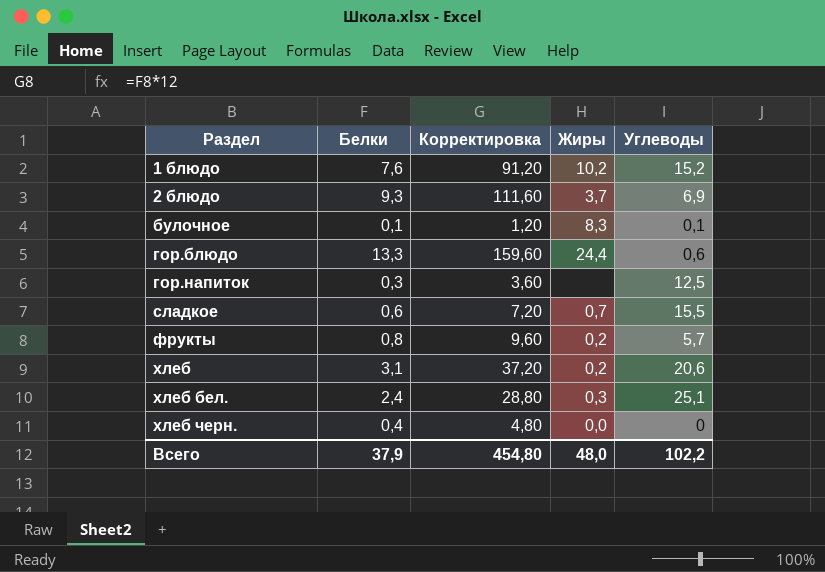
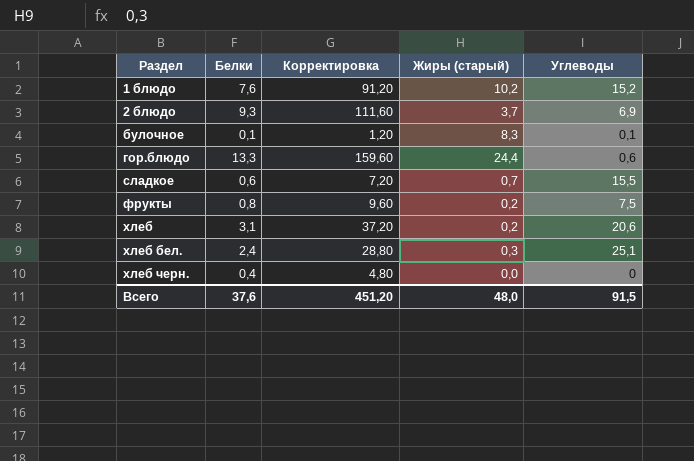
column name: Жиры -> Жиры (старый)
row гор.напиток: 0,3 | 3,60 | none | 12,5 -> none
фрукты | Углеводы: 5,7 -> 7,5
Всего | Белки: 37,9 -> 37,6
Всего | Корректировка: 454,80 -> 451,20
Всего | Углеводы: 102,2 -> 91,5

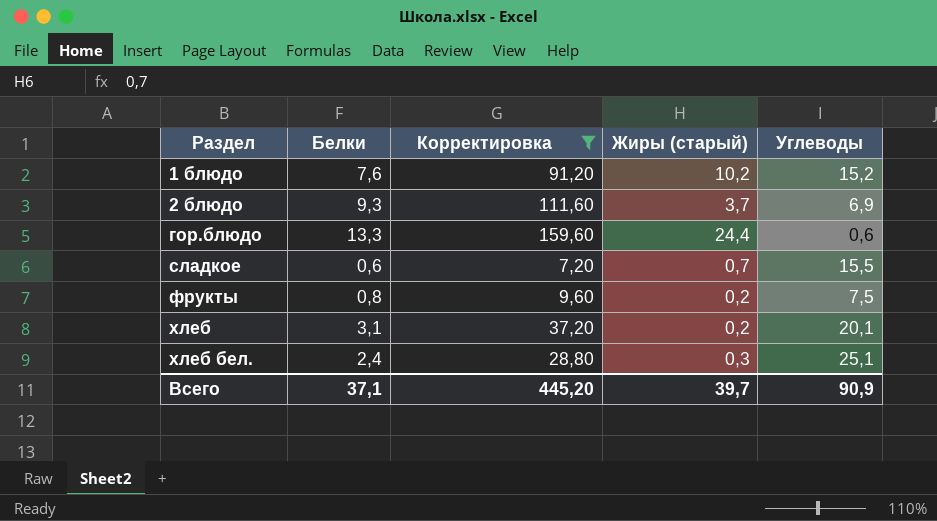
filter: none -> Корректировка >= 7,20
хлеб | Углеводы: 20,6 -> 20,1
Всего | Белки: 37,6 -> 37,1
Всего | Корректировка: 451,20 -> 445,20
Всего | Жиры (старый): 48,0 -> 39,7
Всего | Углеводы: 91,5 -> 90,9

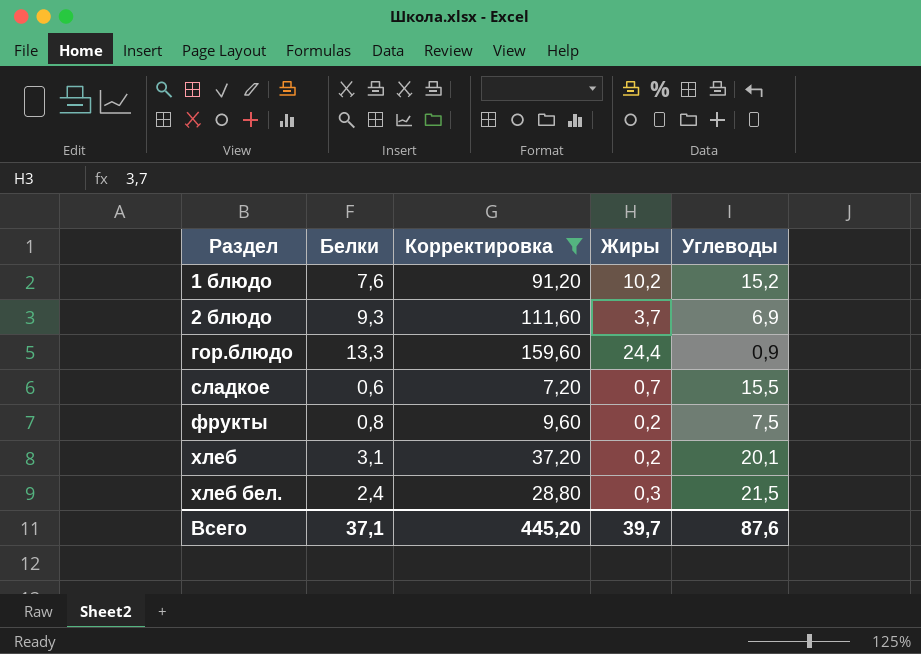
column name: Жиры (старый) -> Жиры
гор.блюдо | Углеводы: 0,6 -> 0,9
хлеб бел. | Углеводы: 25,1 -> 21,5
Всего | Углеводы: 90,9 -> 87,6

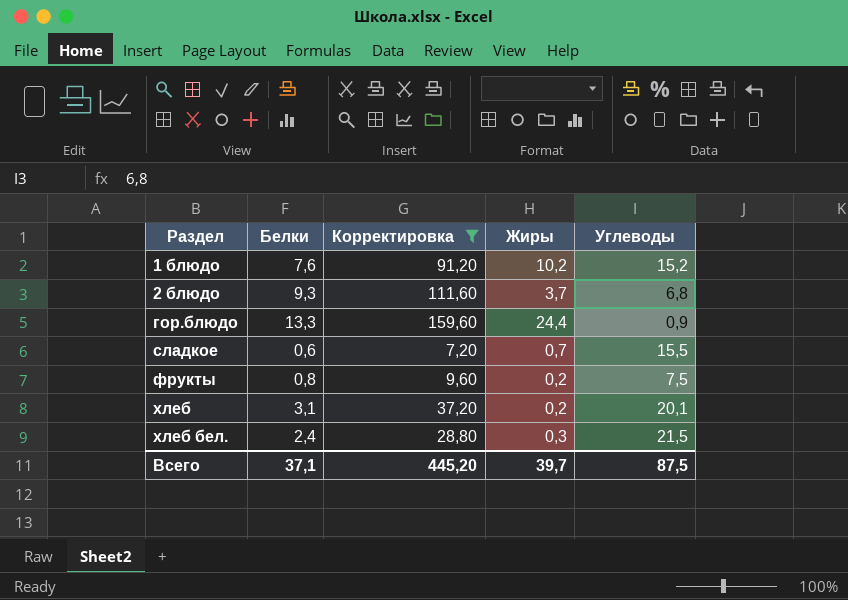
2 блюдо | Углеводы: 6,9 -> 6,8
Всего | Углеводы: 87,6 -> 87,5

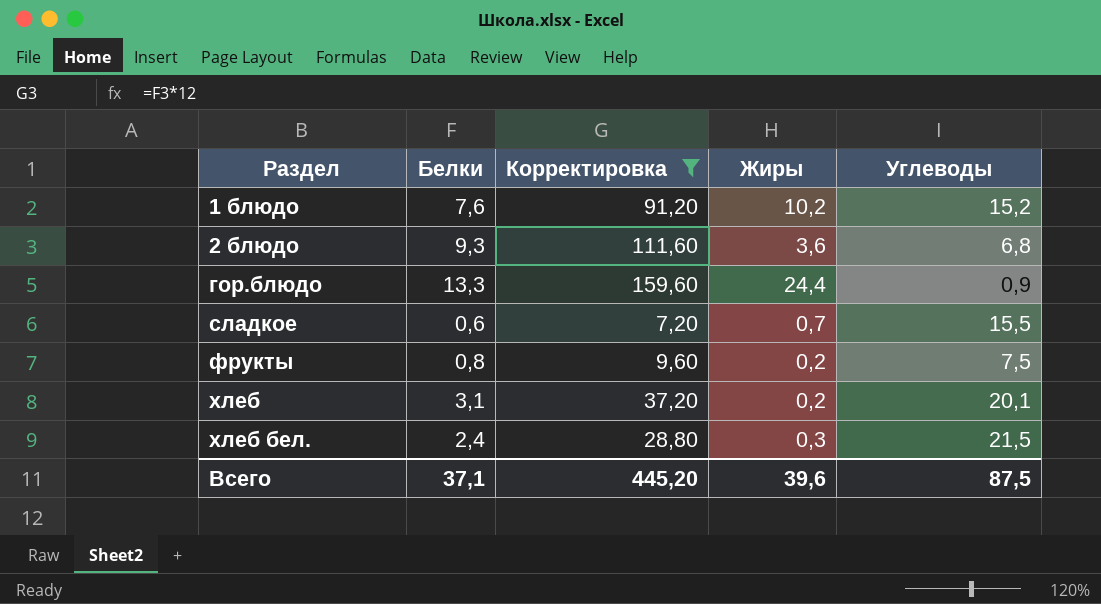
2 блюдо | Жиры: 3,7 -> 3,6
Всего | Жиры: 39,7 -> 39,6

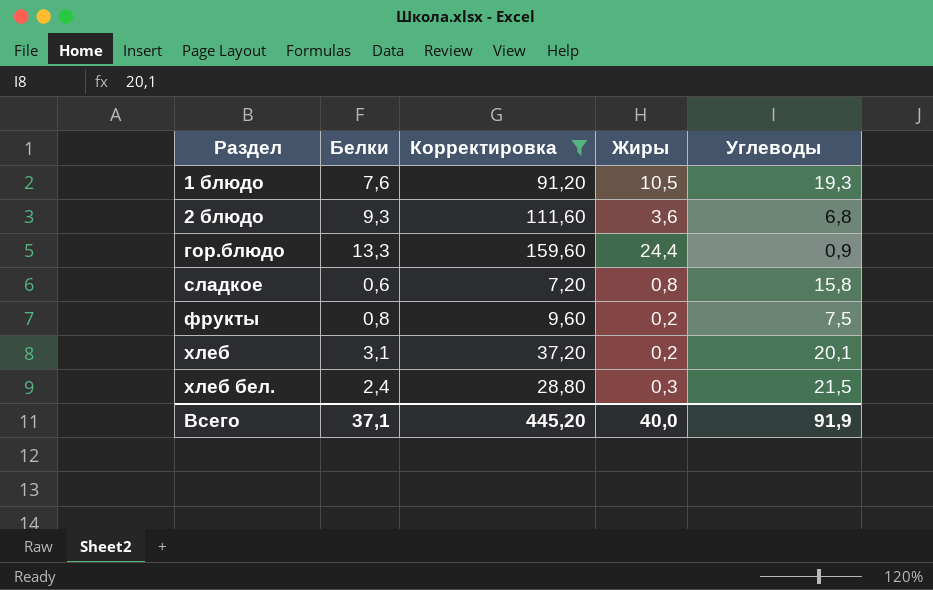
1 блюдо | Жиры: 10,2 -> 10,5
1 блюдо | Углеводы: 15,2 -> 19,3
сладкое | Жиры: 0,7 -> 0,8
сладкое | Углеводы: 15,5 -> 15,8
Всего | Жиры: 39,6 -> 40,0
Всего | Углеводы: 87,5 -> 91,9

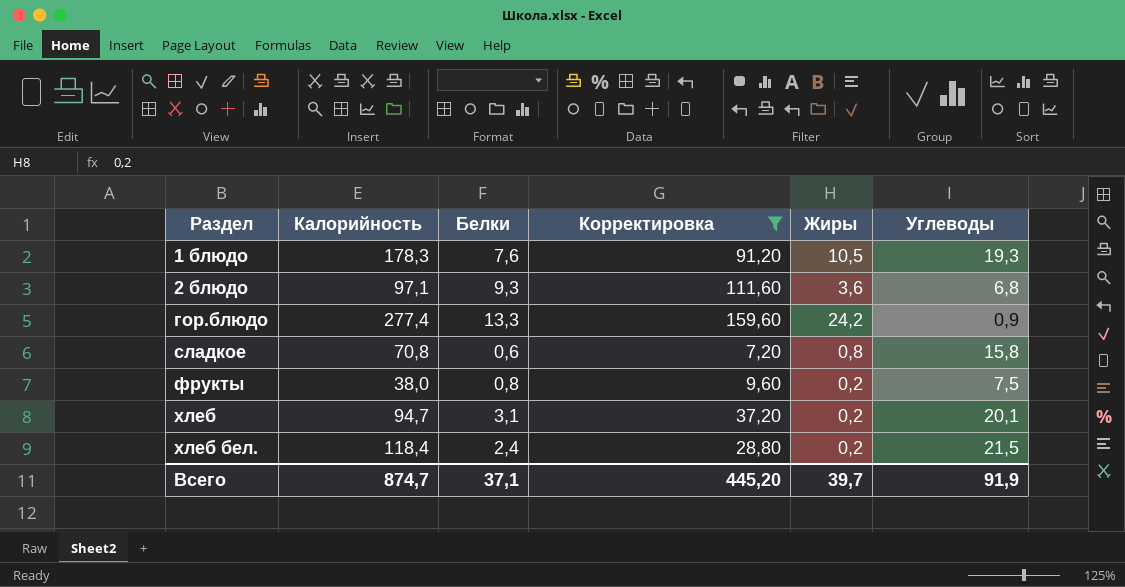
column Калорийность | position: none -> 2
гор.блюдо | Жиры: 24,4 -> 24,2
хлеб бел. | Жиры: 0,3 -> 0,2
Всего | Жиры: 40,0 -> 39,7

